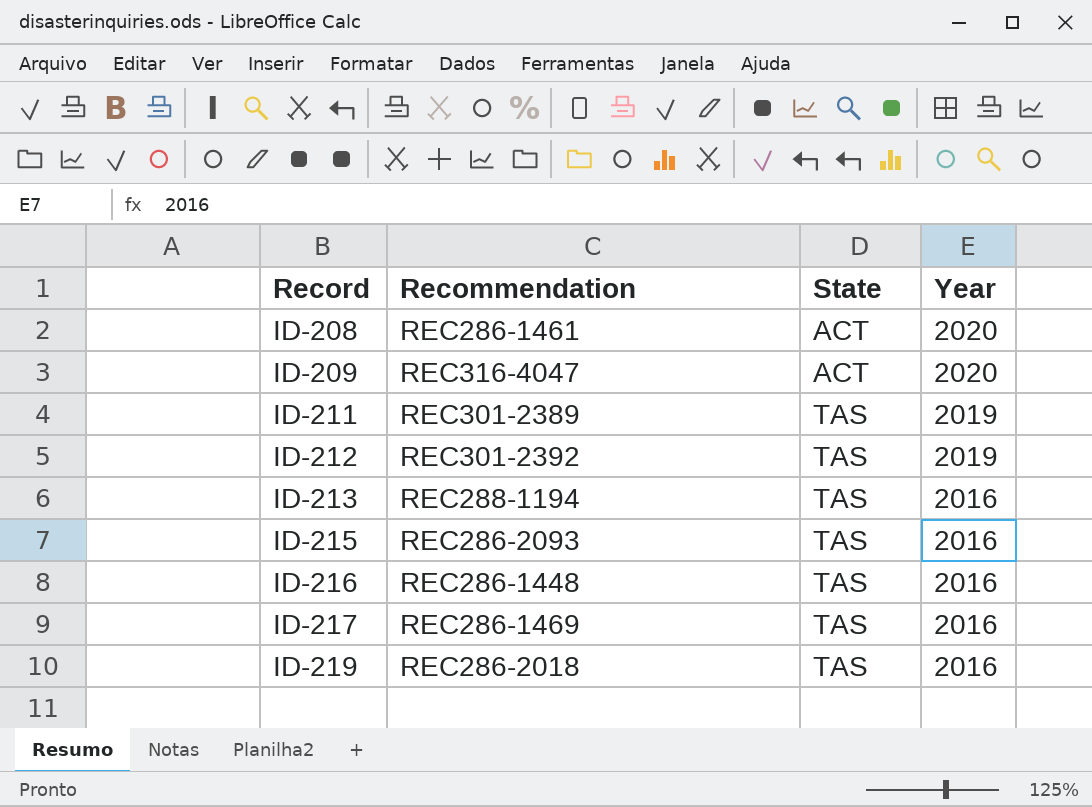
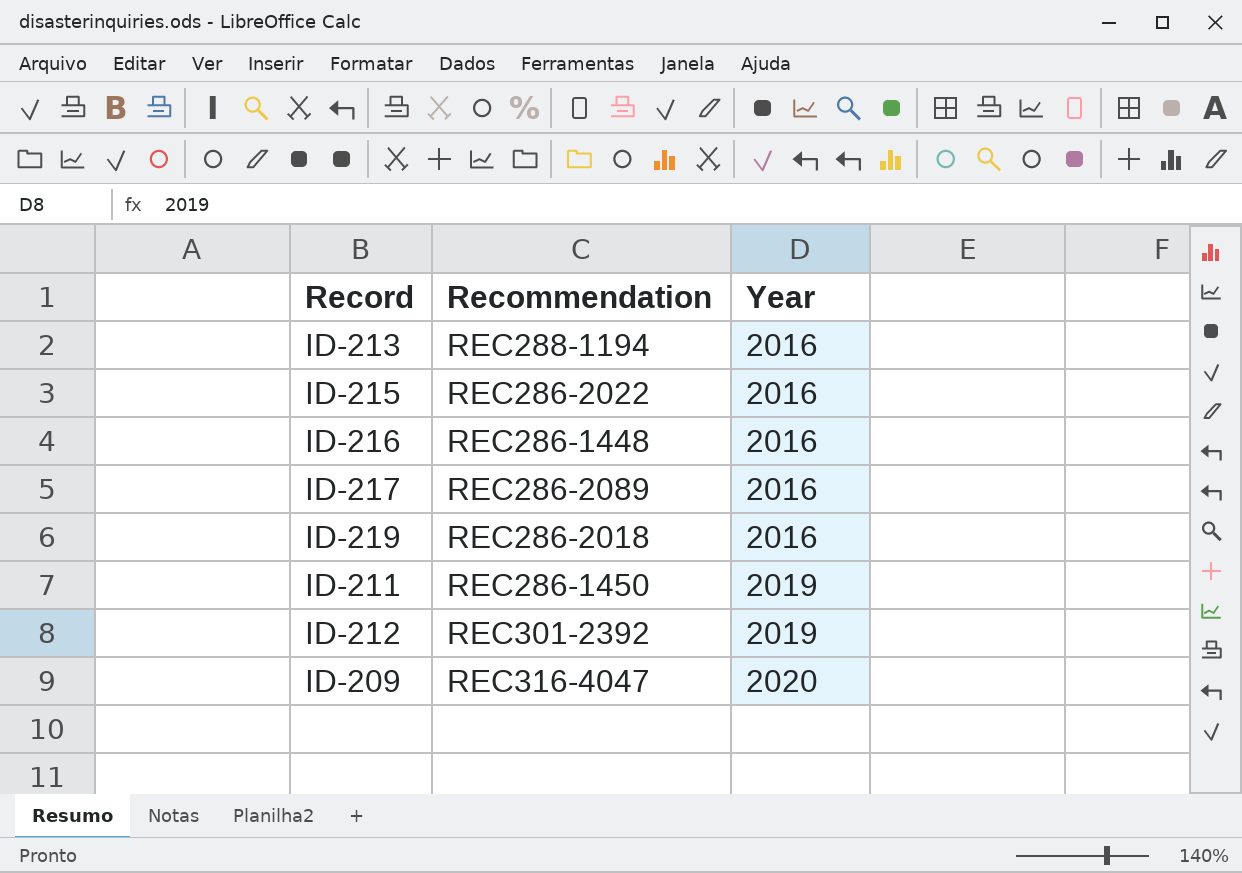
row order: Record ascending -> Year ascending
column State | position: 3 -> none
row ID-208: REC286-1461 | ACT | 2020 -> none
ID-215 | Recommendation: REC286-2093 -> REC286-2022
ID-217 | Recommendation: REC286-1469 -> REC286-2089
ID-211 | Recommendation: REC301-2389 -> REC286-1450

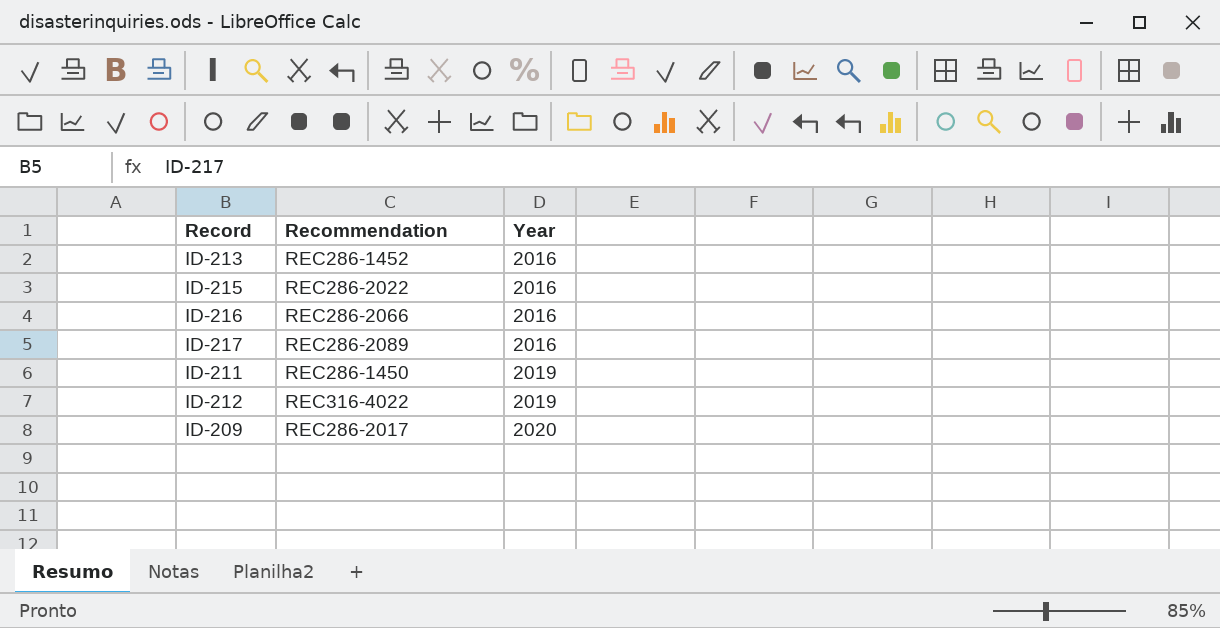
row ID-219: REC286-2018 | 2016 -> none
ID-213 | Recommendation: REC288-1194 -> REC286-1452
ID-216 | Recommendation: REC286-1448 -> REC286-2066
ID-212 | Recommendation: REC301-2392 -> REC316-4022
ID-209 | Recommendation: REC316-4047 -> REC286-2017

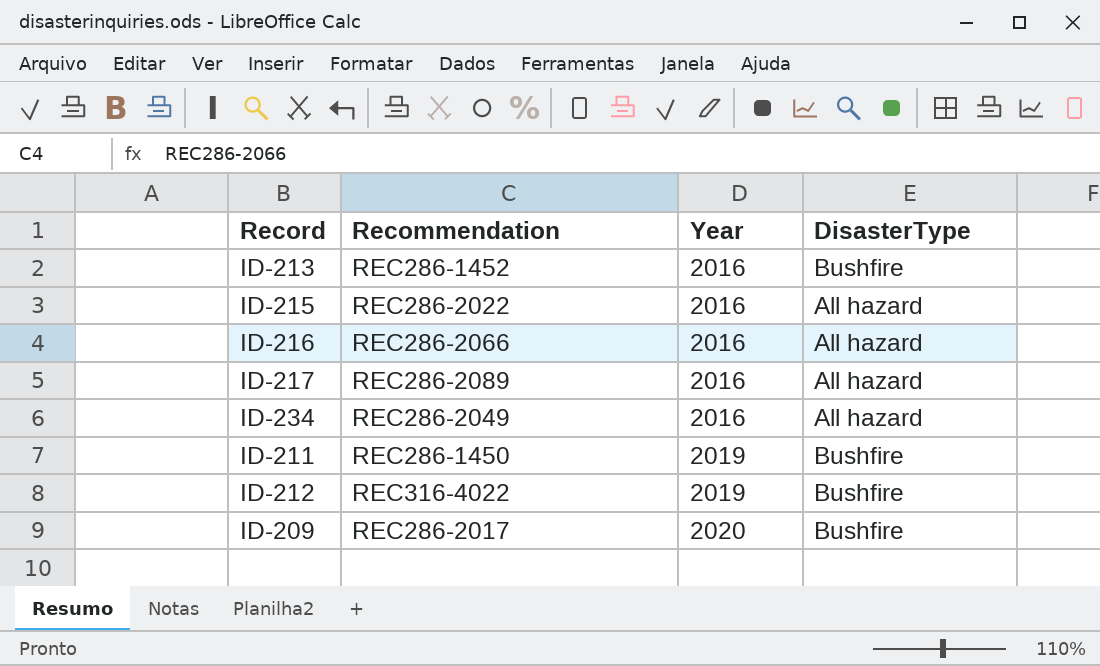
column DisasterType | position: none -> 4
row ID-234: none -> REC286-2049 | 2016 | All hazard

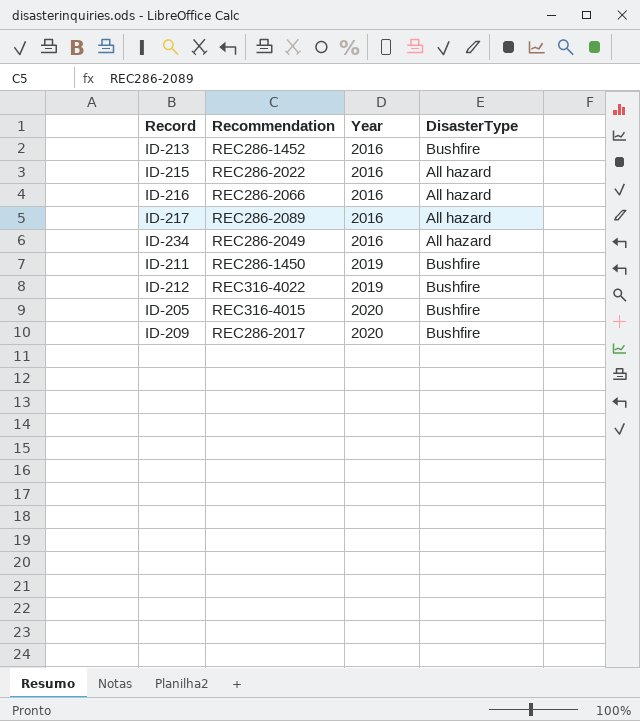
row ID-205: none -> REC316-4015 | 2020 | Bushfire

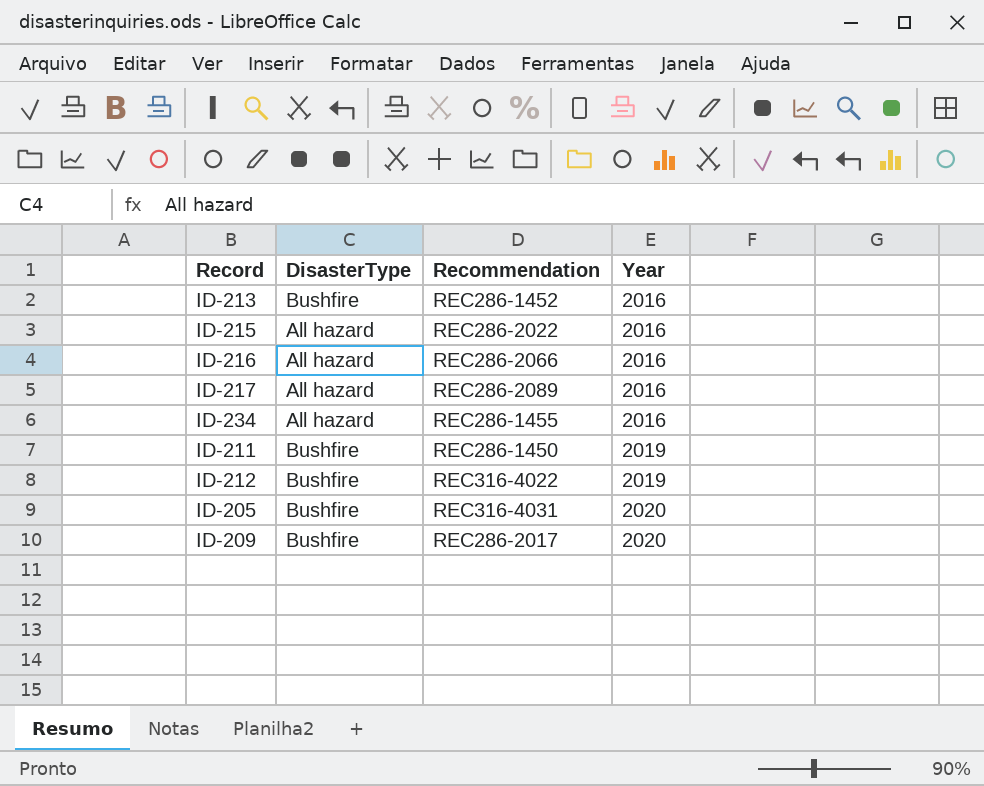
column DisasterType | position: 4 -> 2
ID-234 | Recommendation: REC286-2049 -> REC286-1455
ID-205 | Recommendation: REC316-4015 -> REC316-4031

